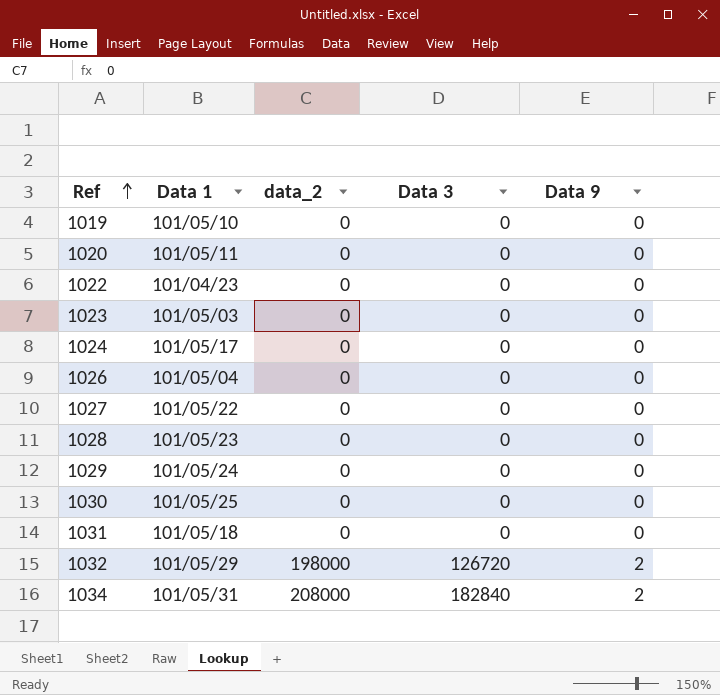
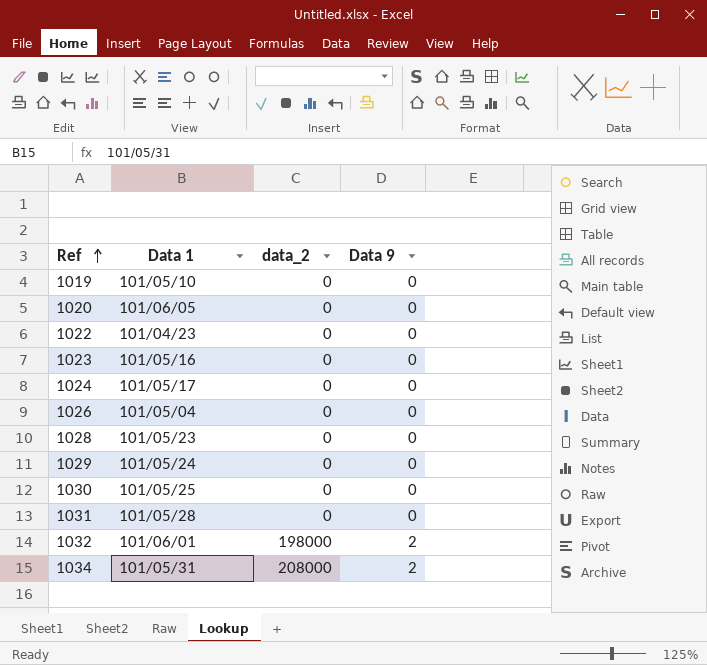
column Data 3 | position: 4 -> none
row 1027: 101/05/22 | 0 | 0 | 0 -> none
1020 | Data 1: 101/05/11 -> 101/06/05
1023 | Data 1: 101/05/03 -> 101/05/16
1031 | Data 1: 101/05/18 -> 101/05/28
1032 | Data 1: 101/05/29 -> 101/06/01

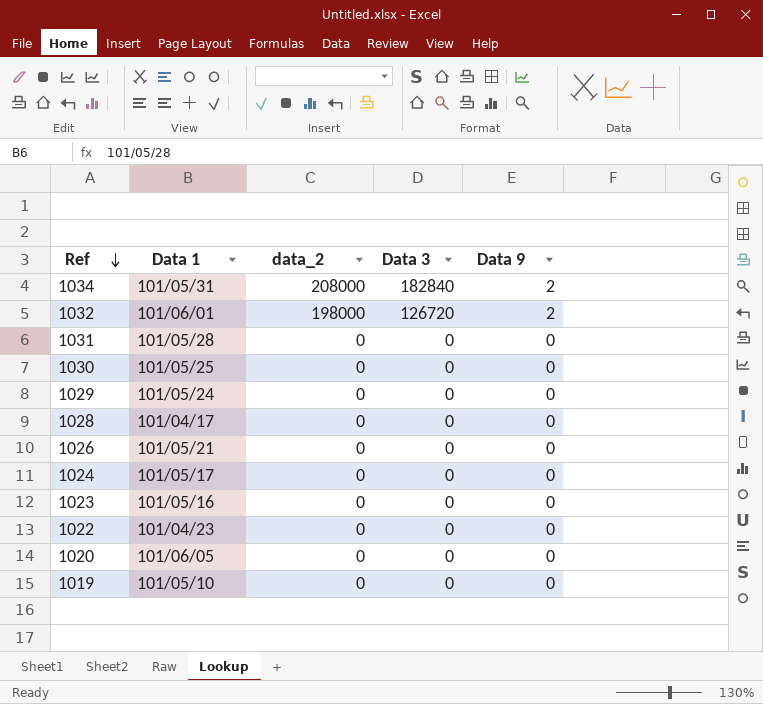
row order: Ref ascending -> Ref descending
column Data 3 | position: none -> 4
1028 | Data 1: 101/05/23 -> 101/04/17
1026 | Data 1: 101/05/04 -> 101/05/21

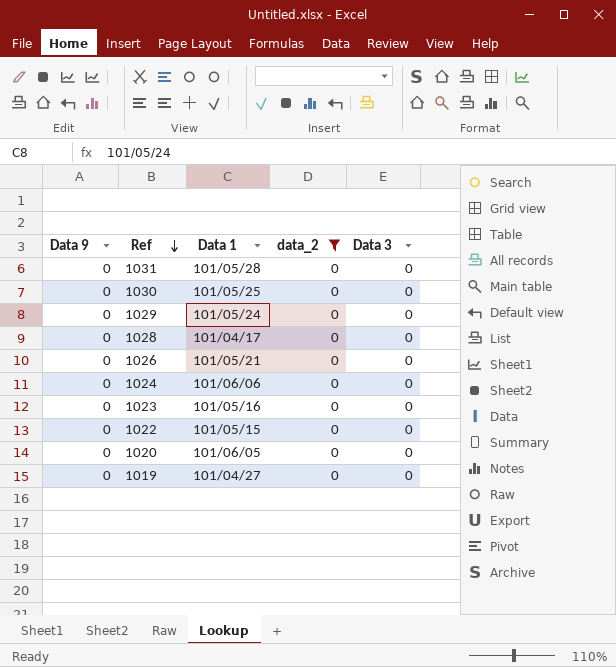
filter: none -> data_2 = 0
column Data 9 | position: 5 -> 1
1024 | Data 1: 101/05/17 -> 101/06/06
1022 | Data 1: 101/04/23 -> 101/05/15
1019 | Data 1: 101/05/10 -> 101/04/27

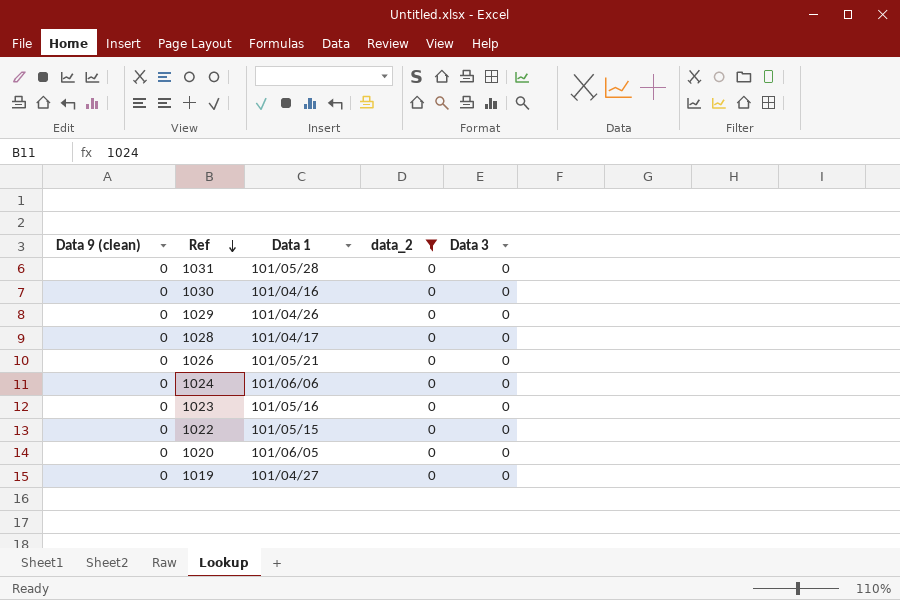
column name: Data 9 -> Data 9 (clean)
1030 | Data 1: 101/05/25 -> 101/04/16
1029 | Data 1: 101/05/24 -> 101/04/26

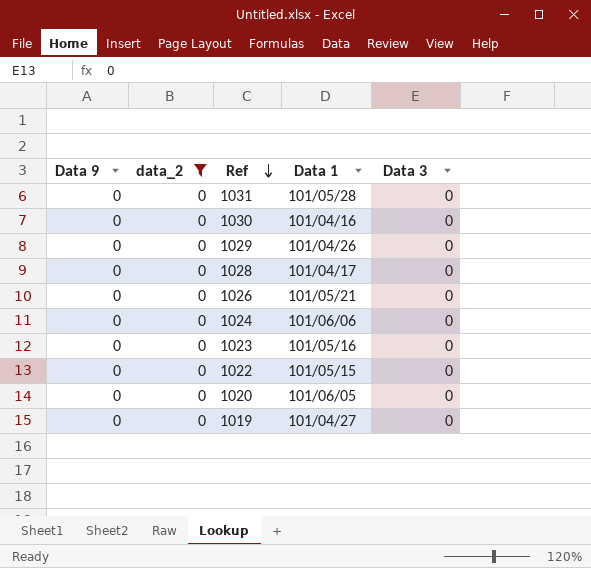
column name: Data 9 (clean) -> Data 9
column data_2 | position: 4 -> 2

